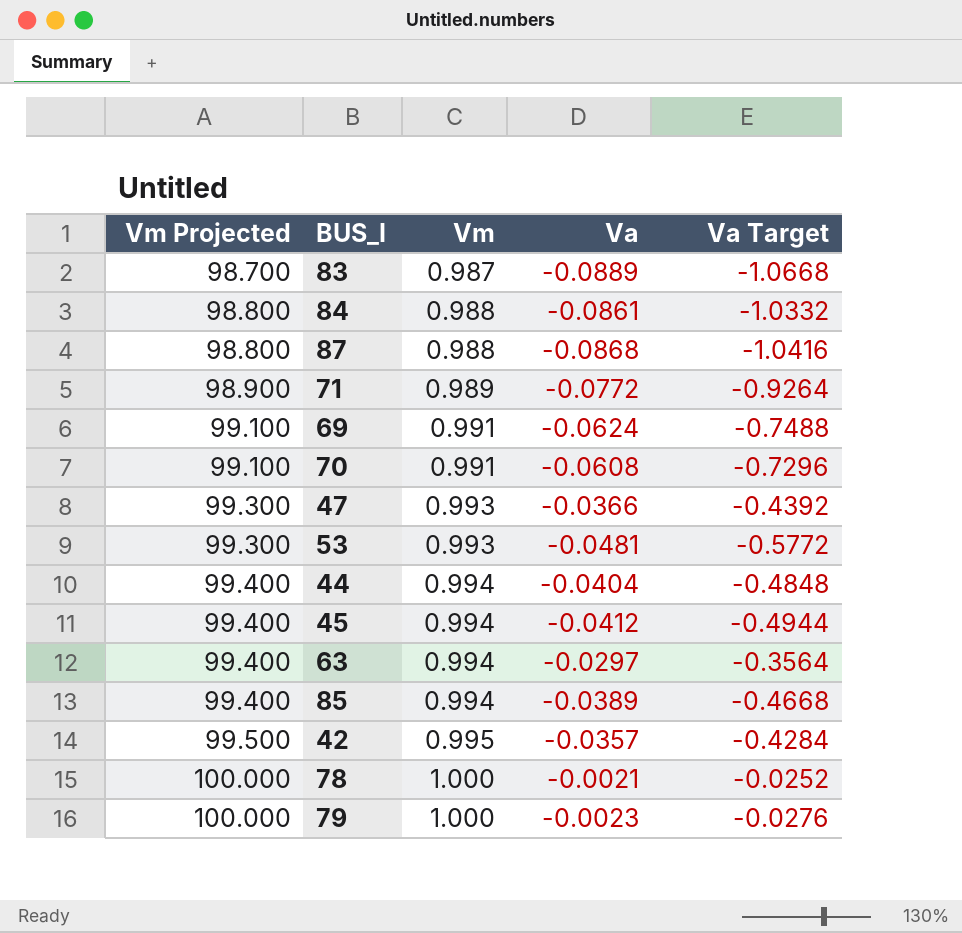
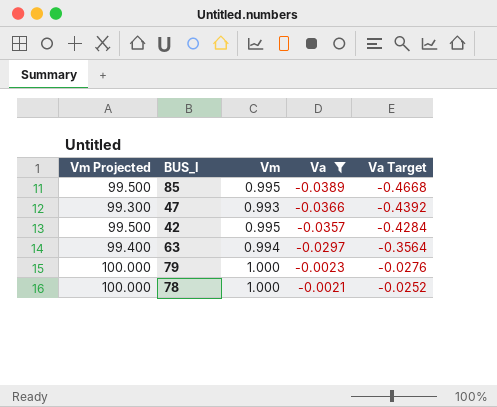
filter: none -> Va >= -0.0389
row order: Vm Projected ascending -> Va ascending
85 | Vm Projected: 99.400 -> 99.500
85 | Vm: 0.994 -> 0.995

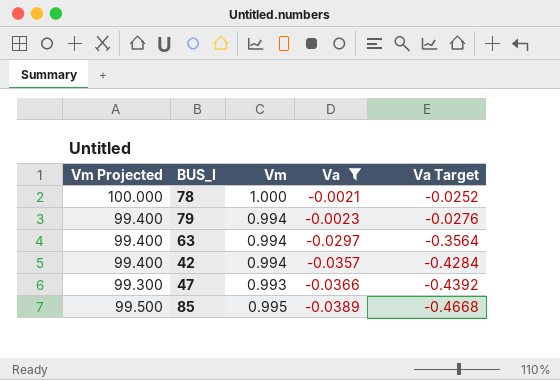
row order: Va ascending -> Va descending
79 | Vm Projected: 100.000 -> 99.400
79 | Vm: 1.000 -> 0.994
42 | Vm Projected: 99.500 -> 99.400
42 | Vm: 0.995 -> 0.994

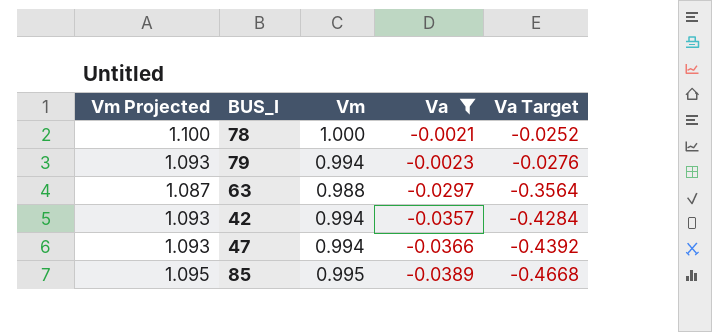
column Vm Projected | formula: [Vm] * 100 -> [Vm] * 1.1
63 | Vm: 0.994 -> 0.988
47 | Vm: 0.993 -> 0.994

